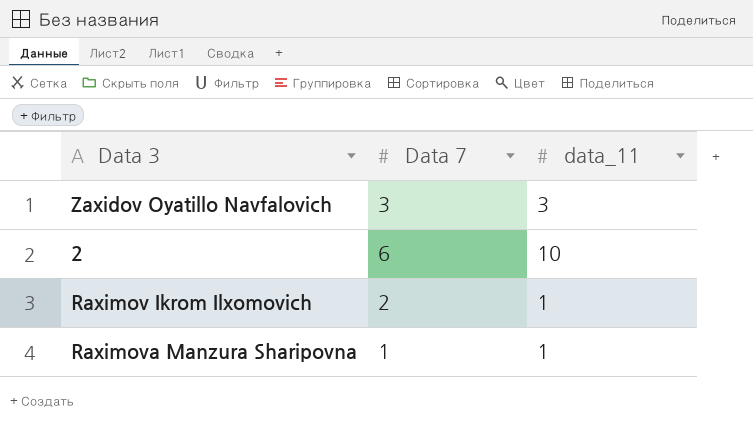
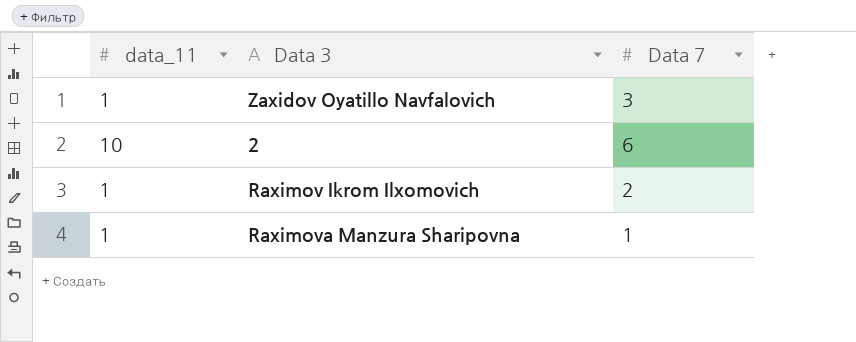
column data_11 | position: 3 -> 1
Zaxidov Oyatillo Navfalovich | data_11: 3 -> 1

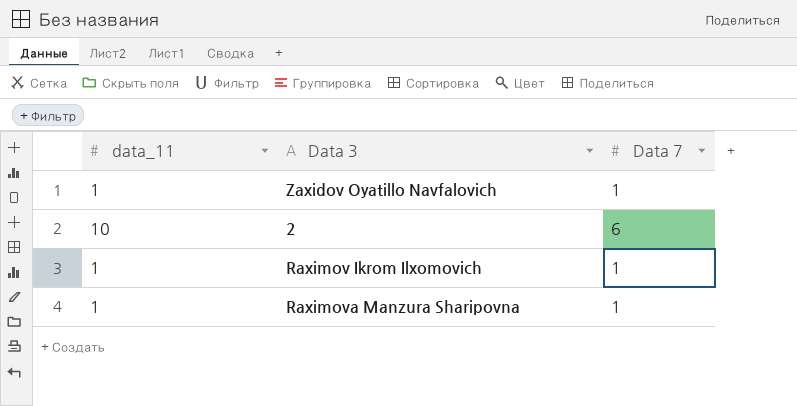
Zaxidov Oyatillo Navfalovich | Data 7: 3 -> 1
Raximov Ikrom Ilxomovich | Data 7: 2 -> 1

